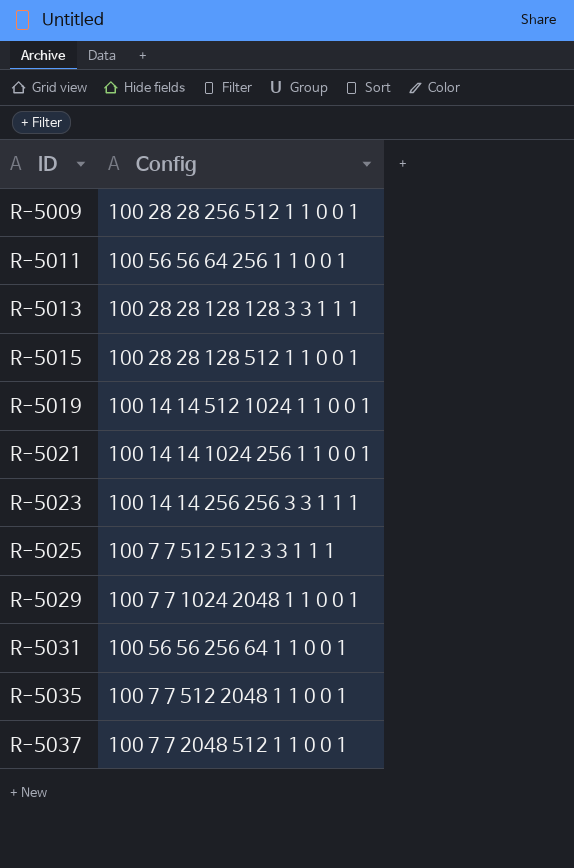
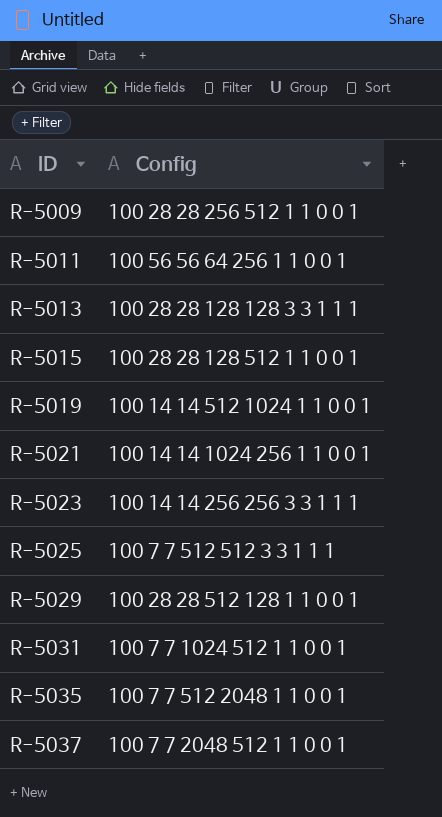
R-5029 | Config: 100 7 7 1024 2048 1 1 0 0 1 -> 100 28 28 512 128 1 1 0 0 1
R-5031 | Config: 100 56 56 256 64 1 1 0 0 1 -> 100 7 7 1024 512 1 1 0 0 1

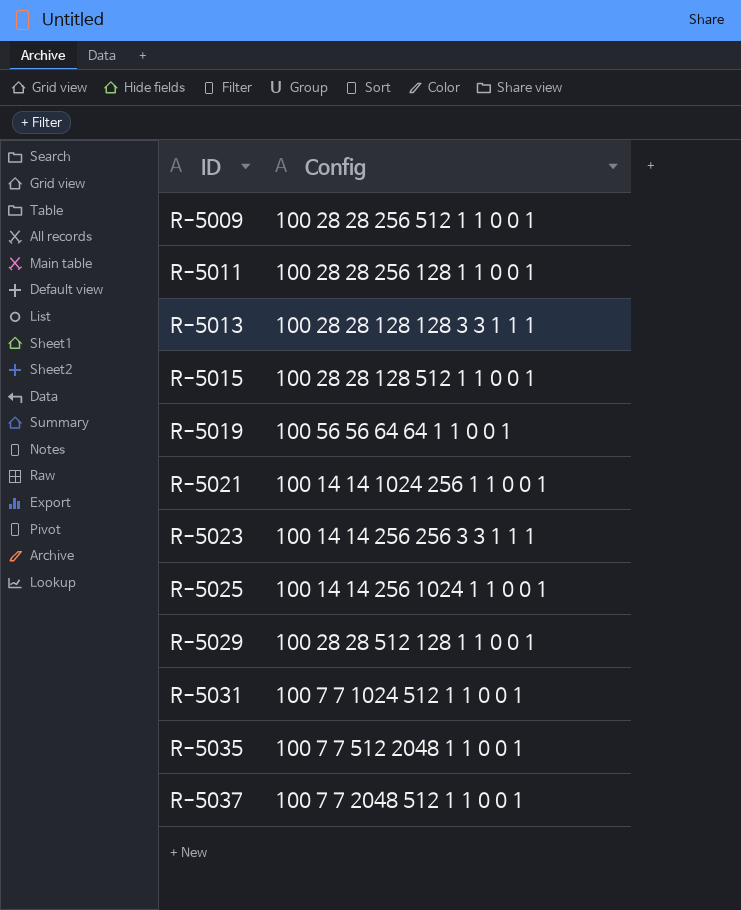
R-5011 | Config: 100 56 56 64 256 1 1 0 0 1 -> 100 28 28 256 128 1 1 0 0 1
R-5019 | Config: 100 14 14 512 1024 1 1 0 0 1 -> 100 56 56 64 64 1 1 0 0 1
R-5025 | Config: 100 7 7 512 512 3 3 1 1 1 -> 100 14 14 256 1024 1 1 0 0 1

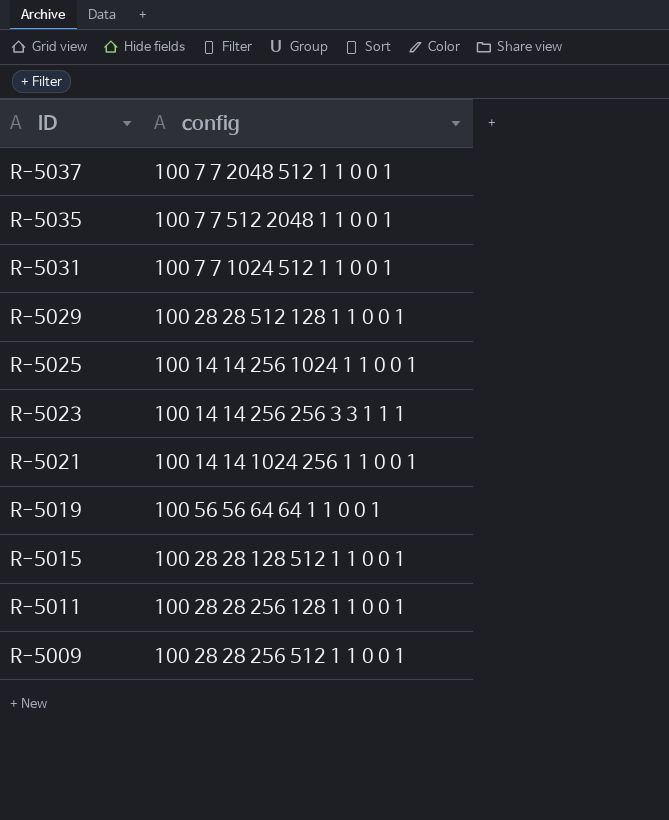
row order: ID ascending -> ID descending
column name: Config -> config
row R-5013: 100 28 28 128 128 3 3 1 1 1 -> none

